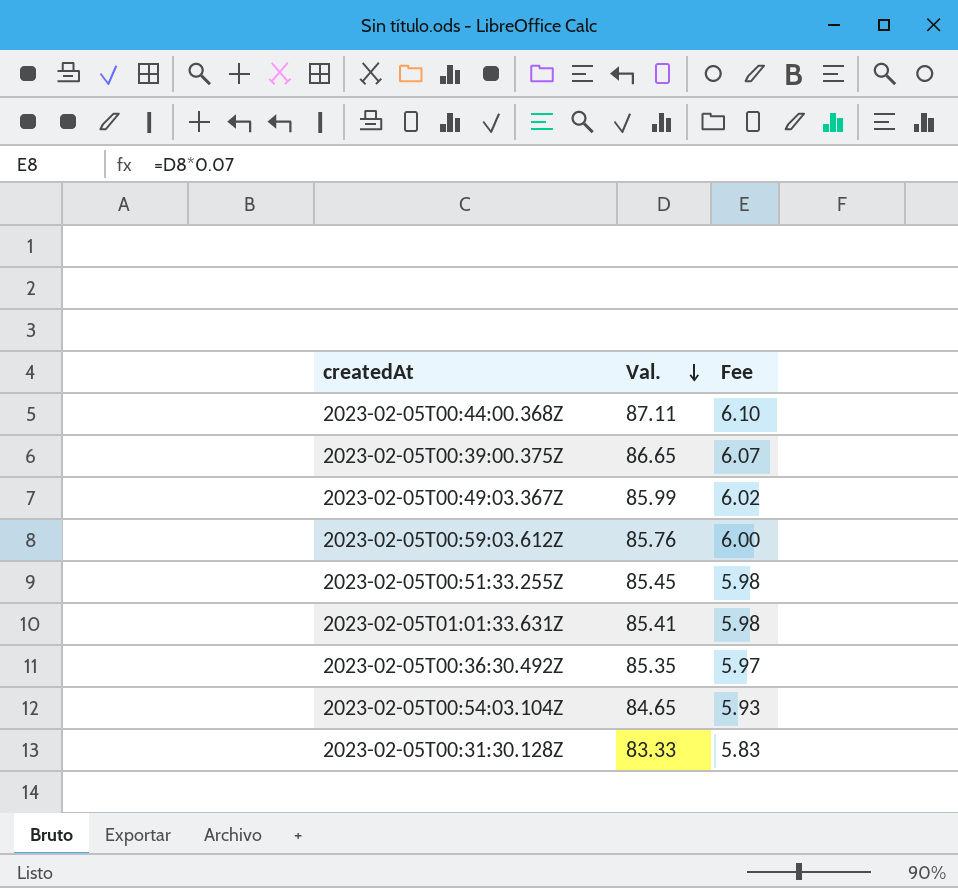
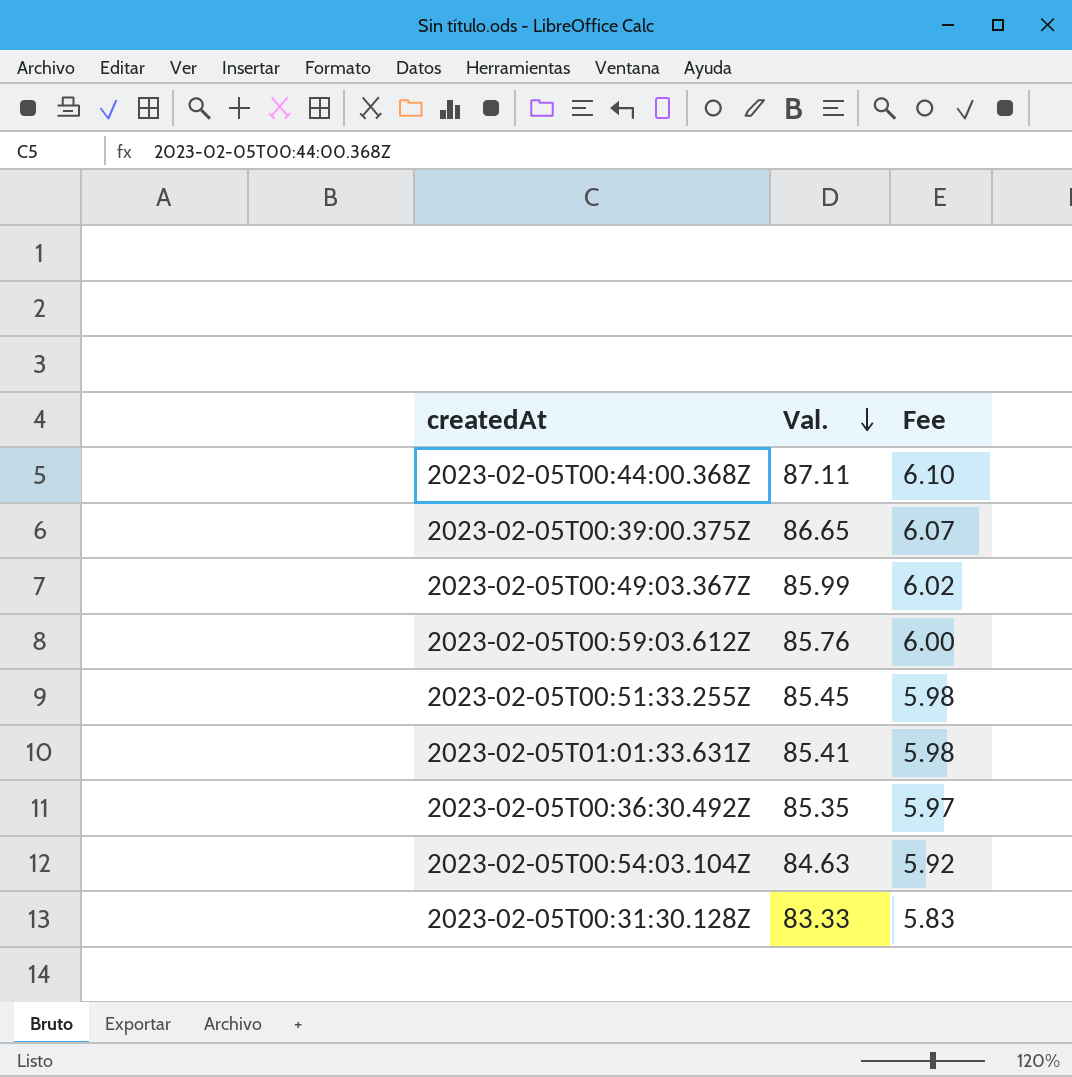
2023-02-05T00:54:03.104Z | Val.: 84.65 -> 84.63
2023-02-05T00:54:03.104Z | Fee: 5.93 -> 5.92

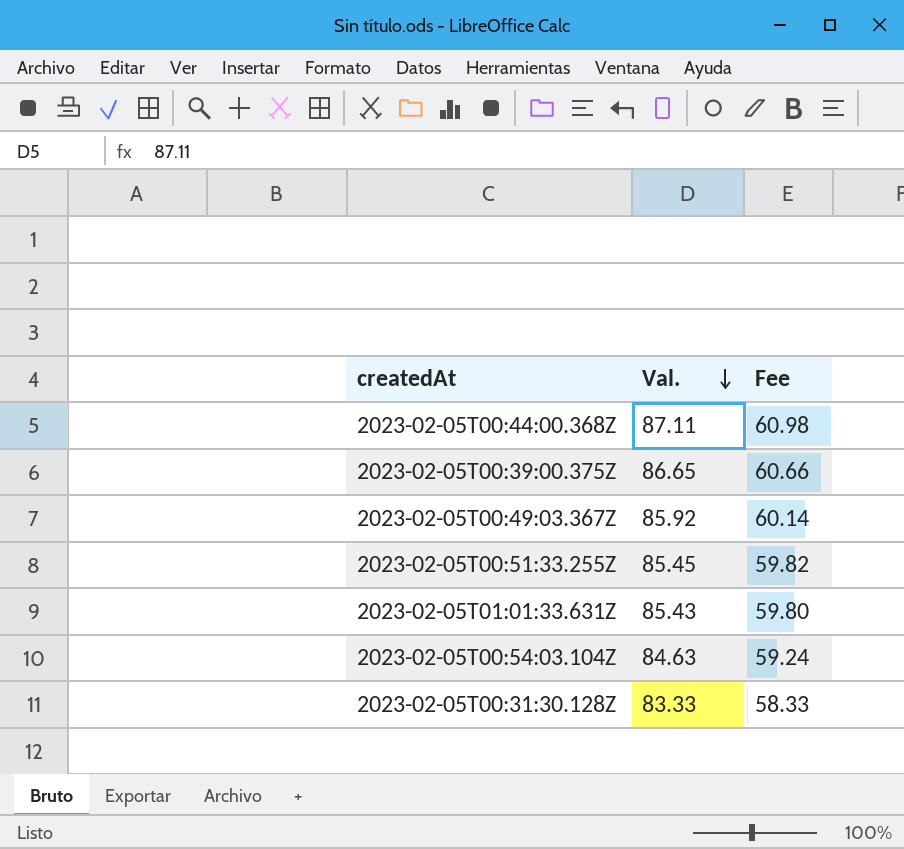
column Fee | formula: [Val.] * 0.07 -> [Val.] * 0.7
row 2023-02-05T00:59:03.612Z: 85.76 | 6.00 -> none
row 2023-02-05T00:36:30.492Z: 85.35 | 5.97 -> none
2023-02-05T00:49:03.367Z | Val.: 85.99 -> 85.92
2023-02-05T01:01:33.631Z | Val.: 85.41 -> 85.43

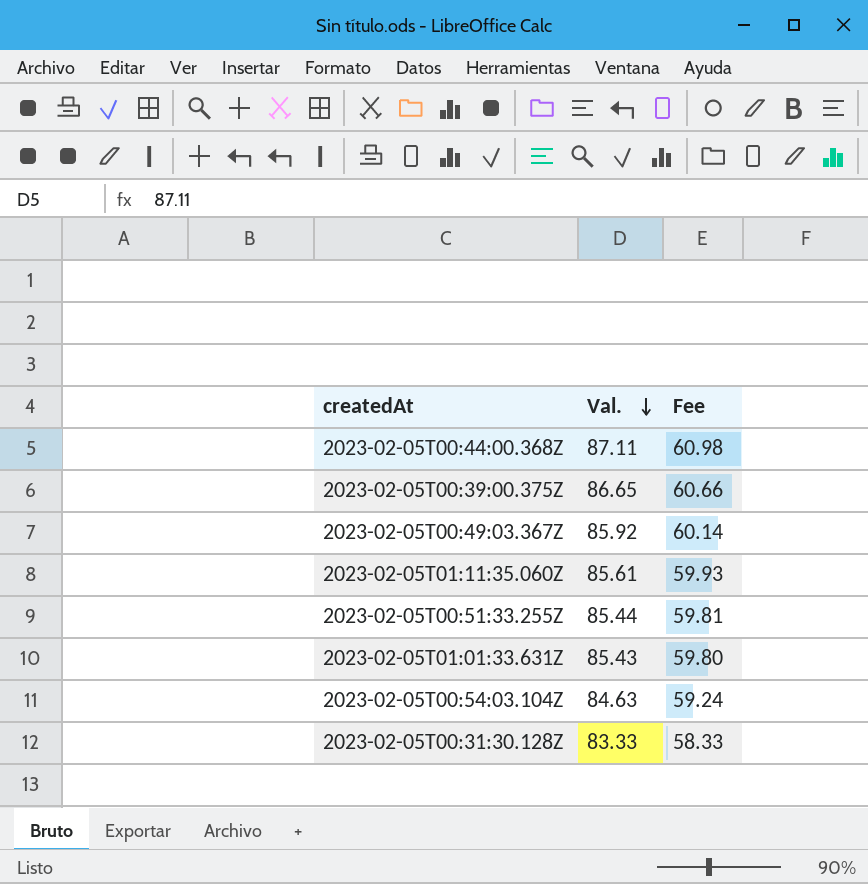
row 2023-02-05T01:11:35.060Z: none -> 85.61 | 59.93
2023-02-05T00:51:33.255Z | Val.: 85.45 -> 85.44
2023-02-05T00:51:33.255Z | Fee: 59.82 -> 59.81

